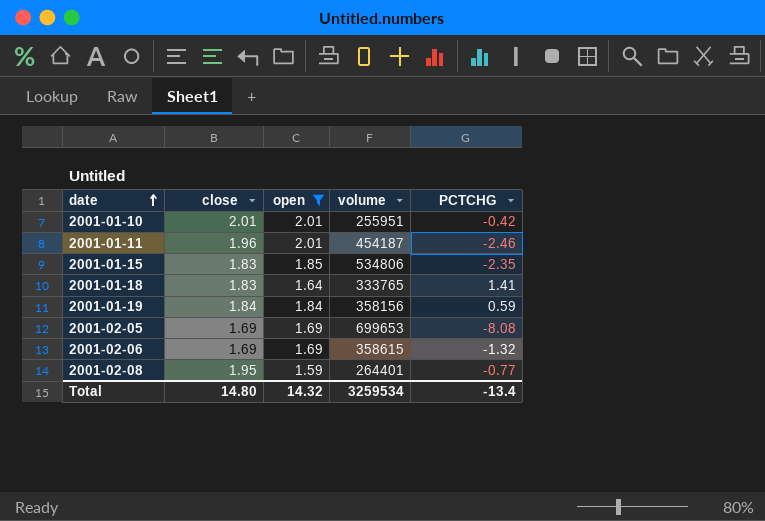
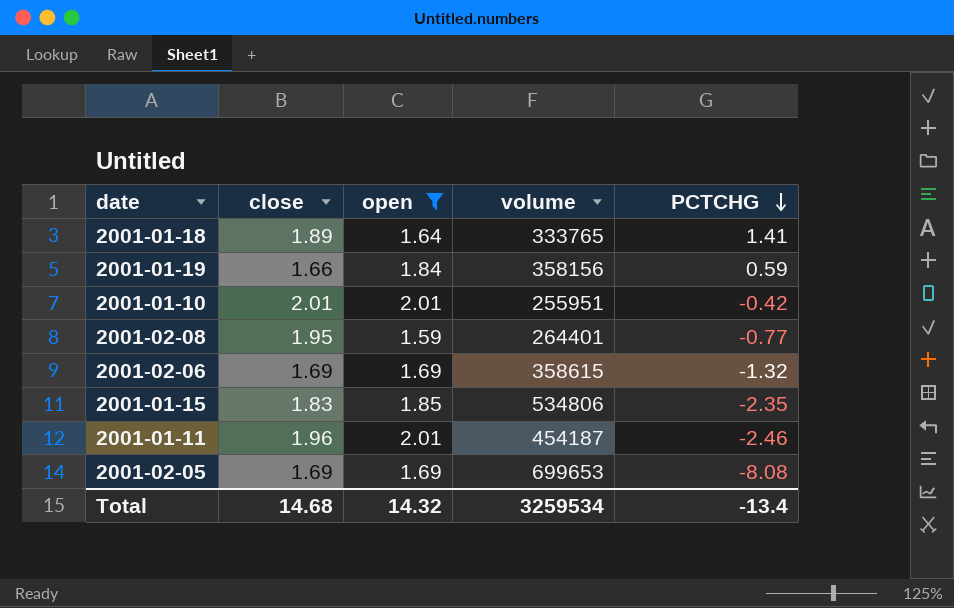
row order: date ascending -> PCTCHG descending
2001-01-18 | close: 1.83 -> 1.89
2001-01-19 | close: 1.84 -> 1.66
Total | close: 14.80 -> 14.68

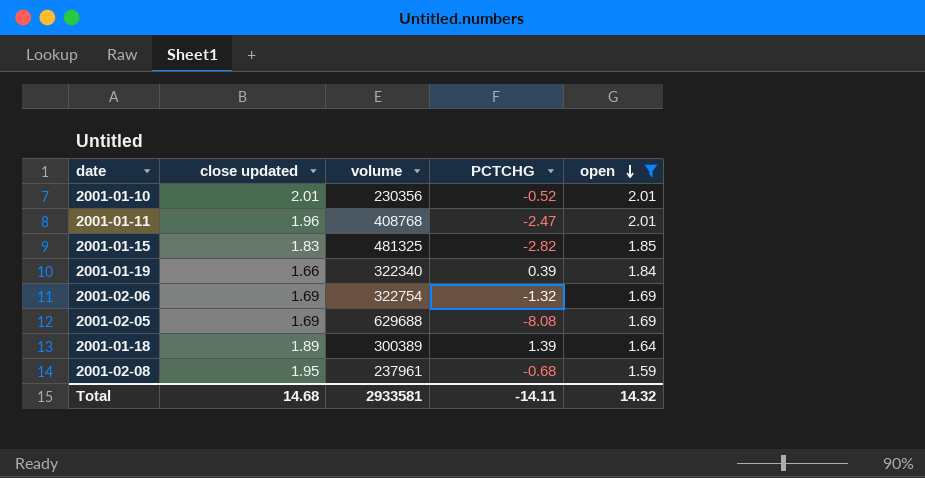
row order: PCTCHG descending -> open descending
column name: close -> close updated
column open | position: 3 -> 5
2001-01-10 | volume: 255951 -> 230356
2001-01-10 | PCTCHG: -0.42 -> -0.52
2001-01-11 | volume: 454187 -> 408768
2001-01-11 | PCTCHG: -2.46 -> -2.47
2001-01-15 | volume: 534806 -> 481325
2001-01-15 | PCTCHG: -2.35 -> -2.82
2001-01-19 | volume: 358156 -> 322340
2001-01-19 | PCTCHG: 0.59 -> 0.39
2001-02-06 | volume: 358615 -> 322754
2001-02-05 | volume: 699653 -> 629688
2001-01-18 | volume: 333765 -> 300389
2001-01-18 | PCTCHG: 1.41 -> 1.39
2001-02-08 | volume: 264401 -> 237961
2001-02-08 | PCTCHG: -0.77 -> -0.68
Total | volume: 3259534 -> 2933581
Total | PCTCHG: -13.4 -> -14.11

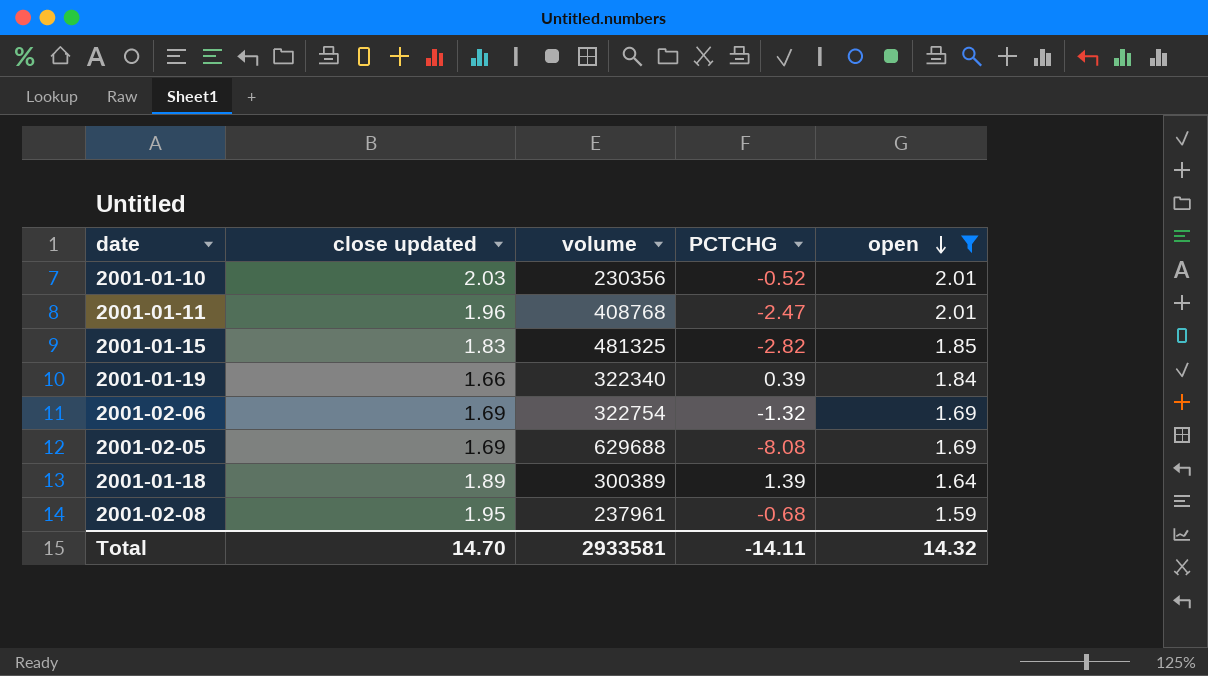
2001-01-10 | close updated: 2.01 -> 2.03
Total | close updated: 14.68 -> 14.70

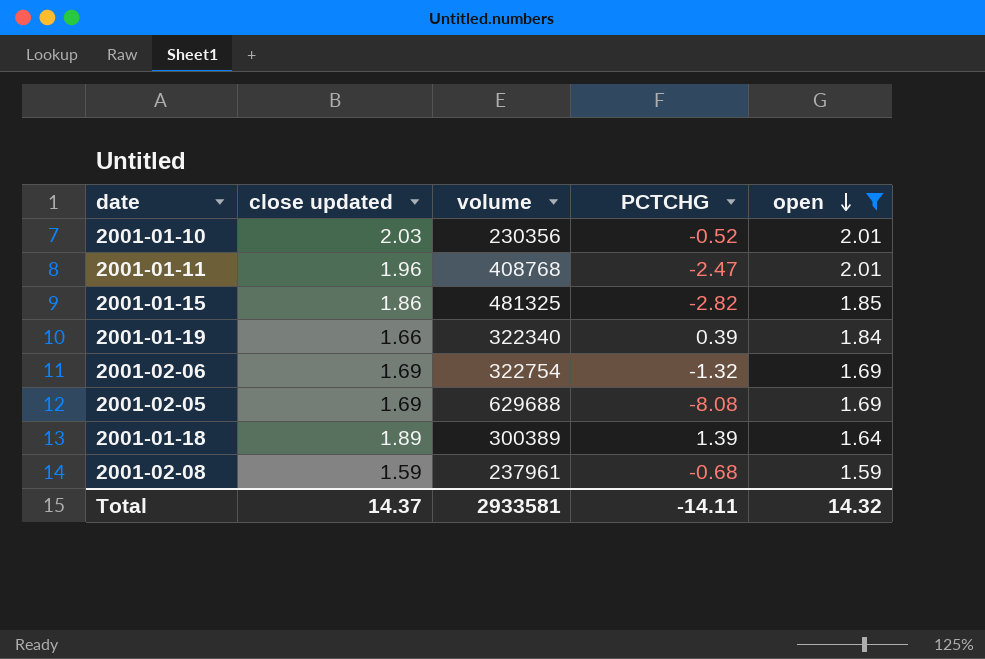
2001-01-15 | close updated: 1.83 -> 1.86
2001-02-08 | close updated: 1.95 -> 1.59
Total | close updated: 14.70 -> 14.37

